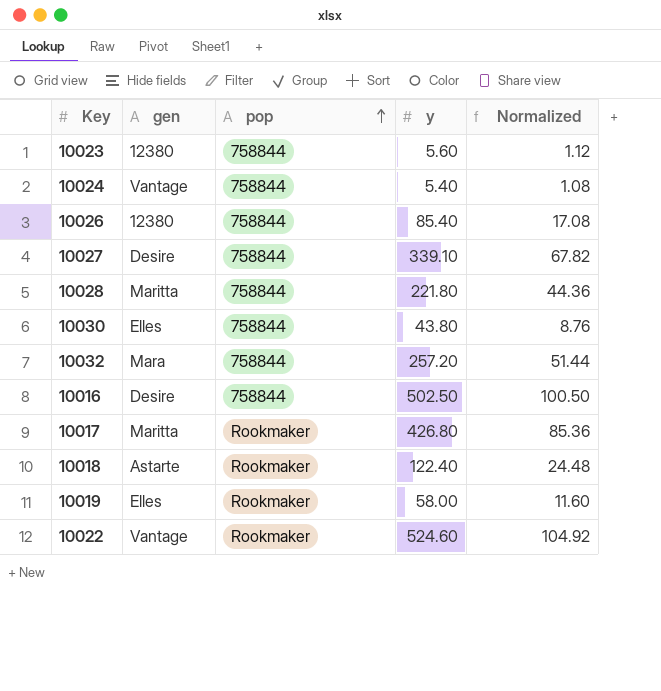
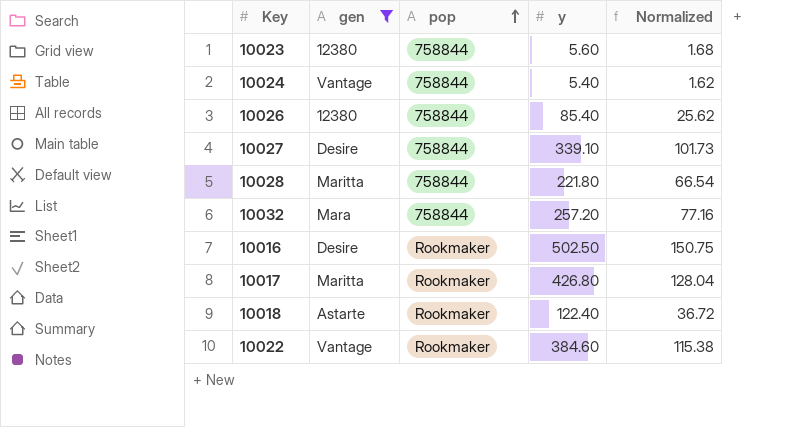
filter: none -> gen != Elles
column Normalized | formula: [y] * 0.2 -> [y] * 0.3
10016 | pop: 758844 -> Rookmaker
10022 | y: 524.60 -> 384.60

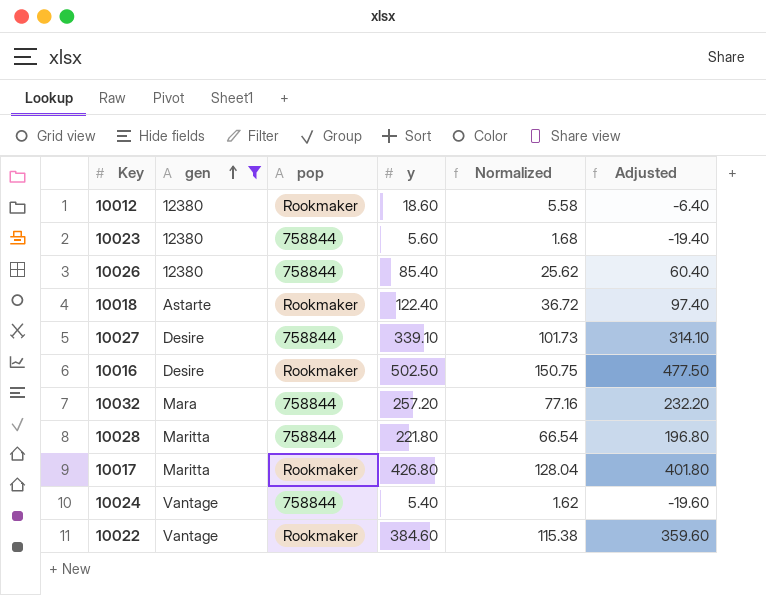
row order: pop ascending -> gen ascending
column Adjusted | formula: none -> [y] - 25
row 10012: none -> 12380 | Rookmaker | 18.60 | 5.58 | -6.40

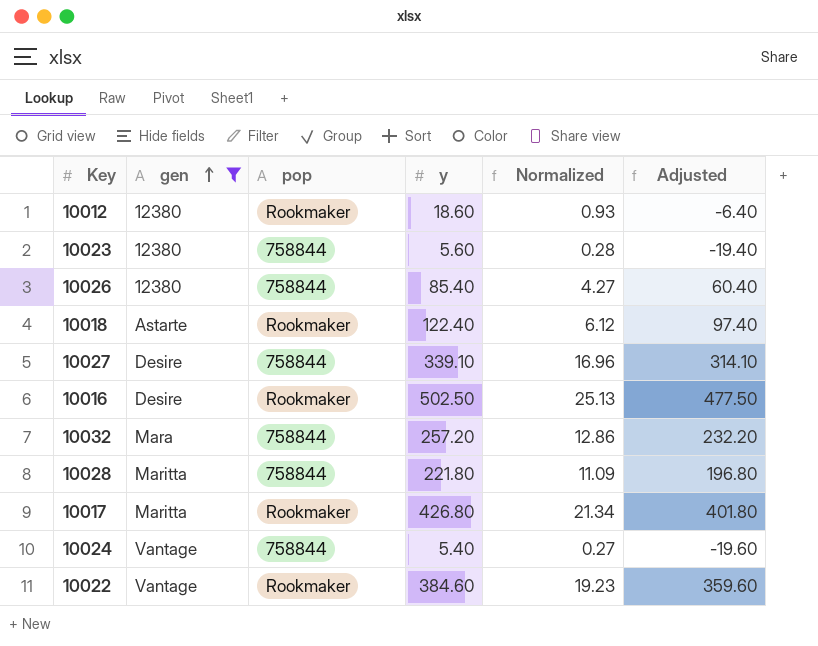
column Normalized | formula: [y] * 0.3 -> [y] * 0.05

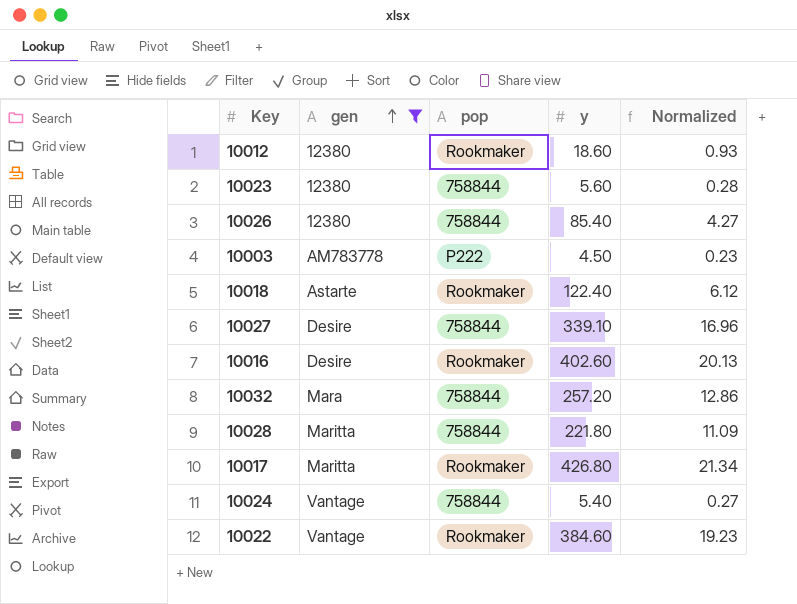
column Adjusted | formula: [y] - 25 -> none
row 10003: none -> AM783778 | P222 | 4.50 | 0.23
10016 | y: 502.50 -> 402.60
10016 | Normalized: 25.13 -> 20.13

